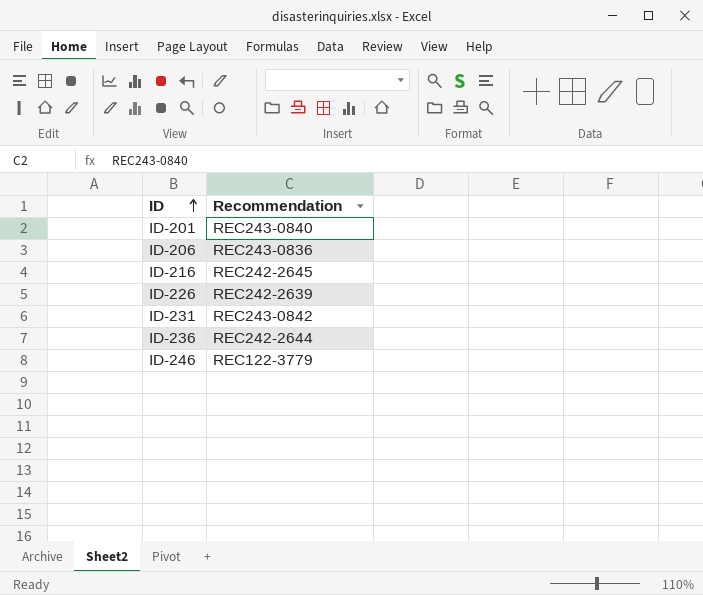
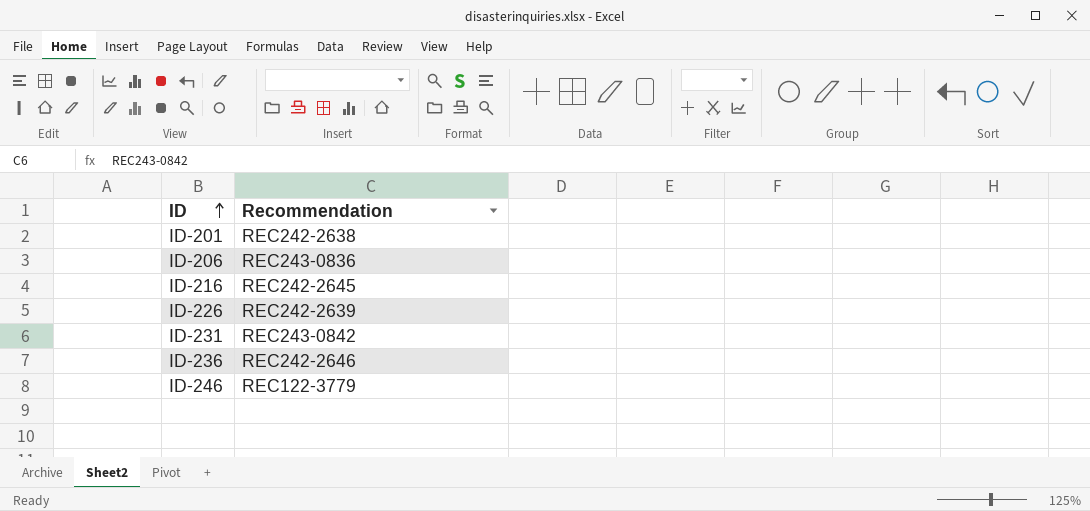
ID-201 | Recommendation: REC243-0840 -> REC242-2638
ID-236 | Recommendation: REC242-2644 -> REC242-2646

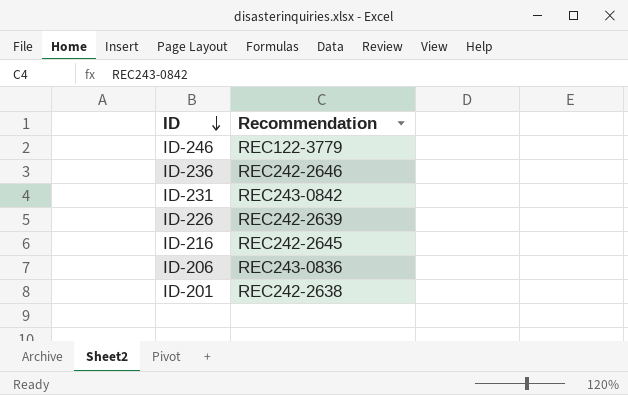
row order: ID ascending -> ID descending

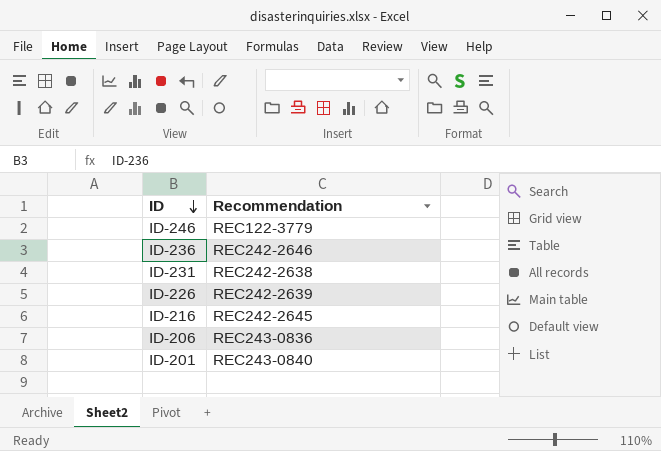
ID-231 | Recommendation: REC243-0842 -> REC242-2638
ID-201 | Recommendation: REC242-2638 -> REC243-0840

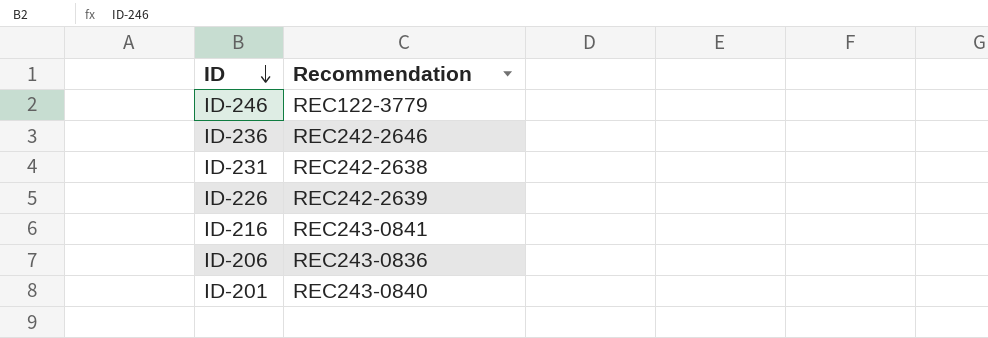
ID-216 | Recommendation: REC242-2645 -> REC243-0841

